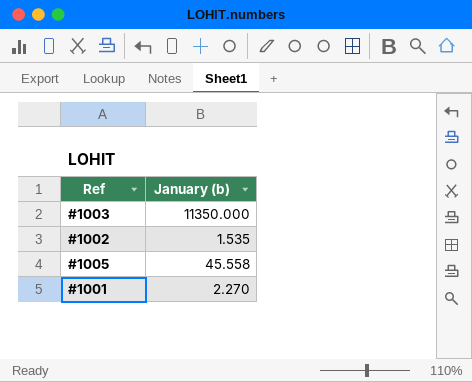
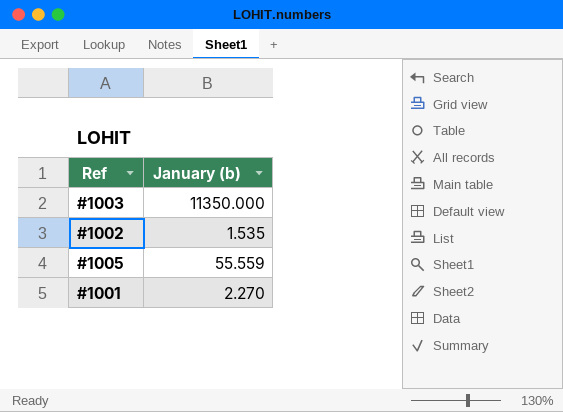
#1005 | January (b): 45.558 -> 55.559

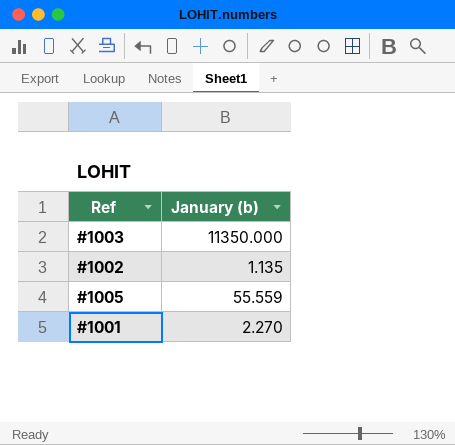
#1002 | January (b): 1.535 -> 1.135

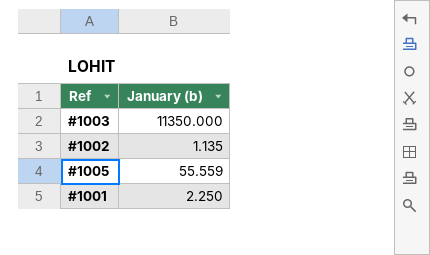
#1001 | January (b): 2.270 -> 2.250

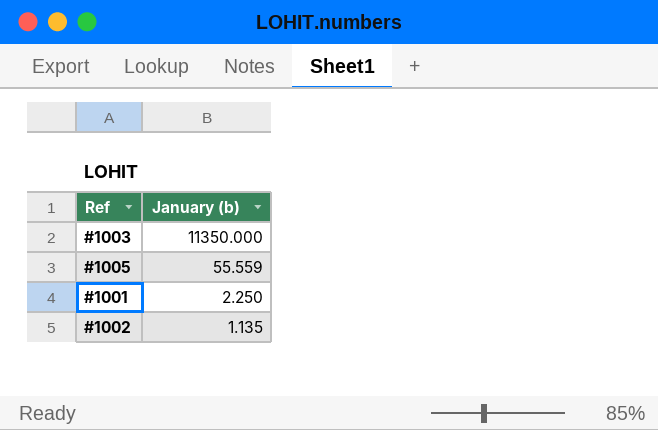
row order: none -> January (b) descending

